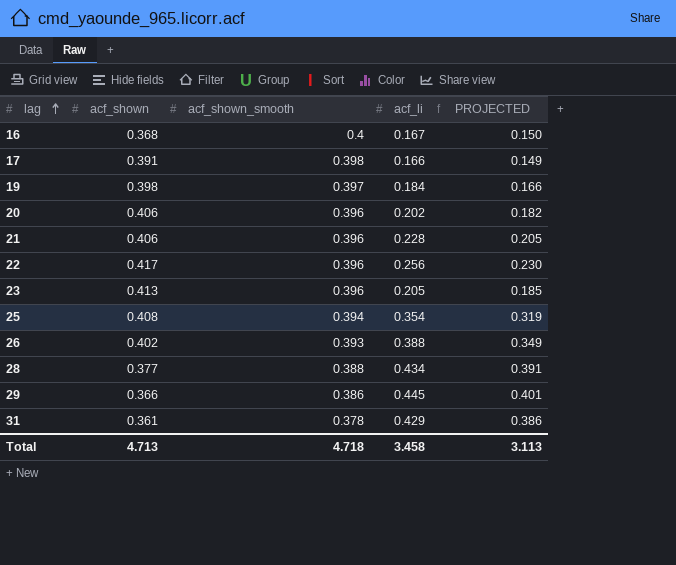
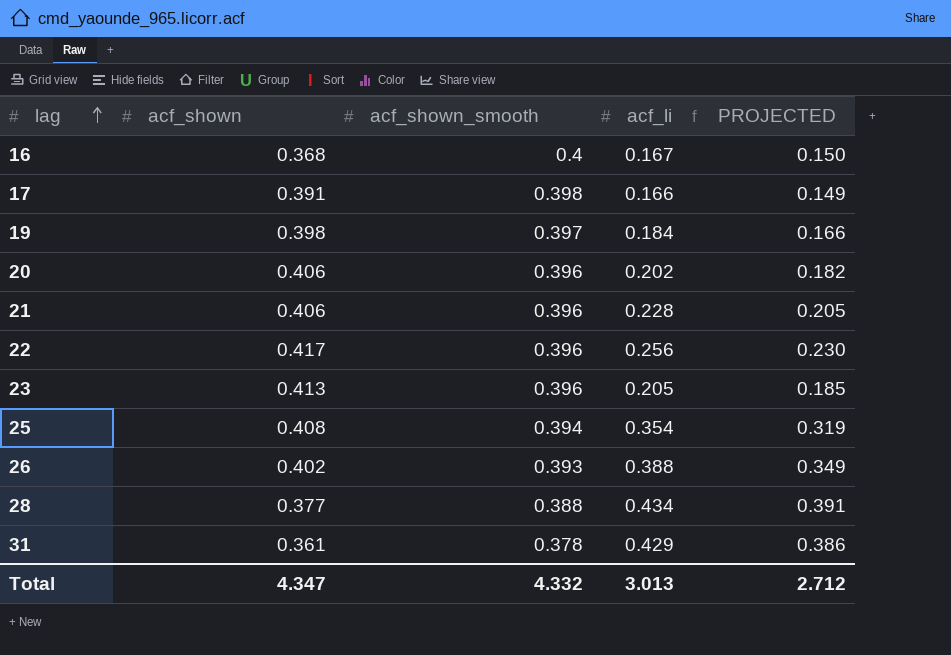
row 29: 0.366 | 0.386 | 0.445 | 0.401 -> none
Total | acf_shown: 4.713 -> 4.347
Total | acf_shown_smooth: 4.718 -> 4.332
Total | acf_li: 3.458 -> 3.013
Total | PROJECTED: 3.113 -> 2.712

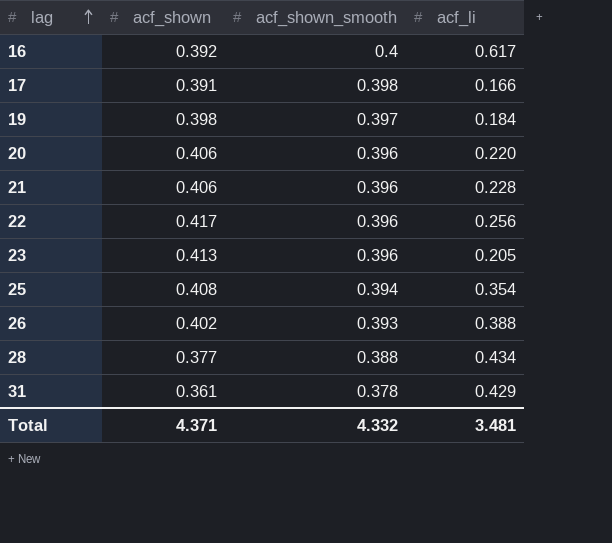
column PROJECTED | formula: [acf_li] * 0.9 -> none
16 | acf_shown: 0.368 -> 0.392
16 | acf_li: 0.167 -> 0.617
20 | acf_li: 0.202 -> 0.220
Total | acf_shown: 4.347 -> 4.371
Total | acf_li: 3.013 -> 3.481

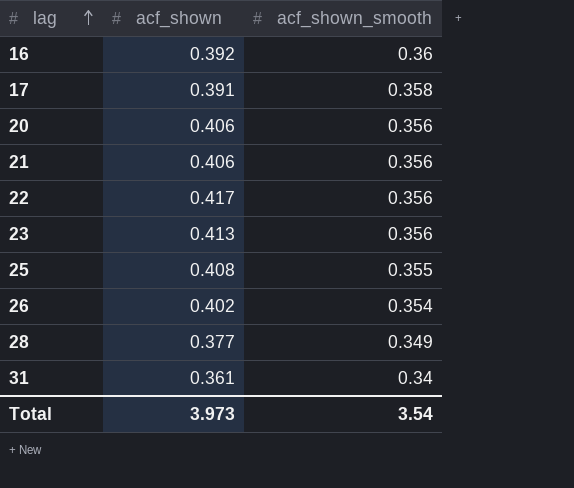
column acf_li | position: 4 -> none
row 19: 0.398 | 0.397 | 0.184 -> none
16 | acf_shown_smooth: 0.4 -> 0.36
17 | acf_shown_smooth: 0.398 -> 0.358
20 | acf_shown_smooth: 0.396 -> 0.356
21 | acf_shown_smooth: 0.396 -> 0.356
22 | acf_shown_smooth: 0.396 -> 0.356
23 | acf_shown_smooth: 0.396 -> 0.356
25 | acf_shown_smooth: 0.394 -> 0.355
26 | acf_shown_smooth: 0.393 -> 0.354
28 | acf_shown_smooth: 0.388 -> 0.349
31 | acf_shown_smooth: 0.378 -> 0.34
Total | acf_shown: 4.371 -> 3.973
Total | acf_shown_smooth: 4.332 -> 3.54

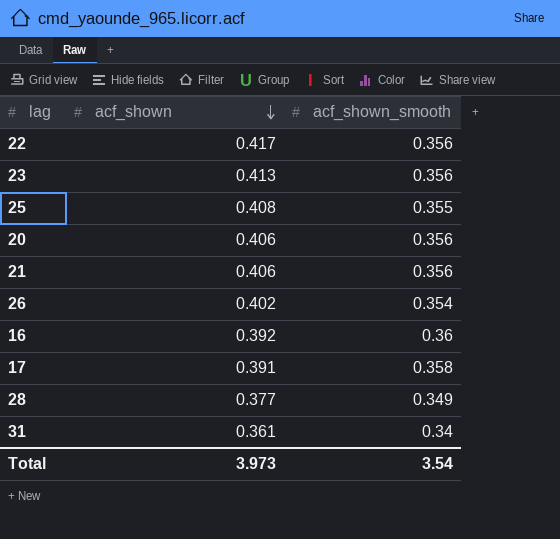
row order: lag ascending -> acf_shown descending

